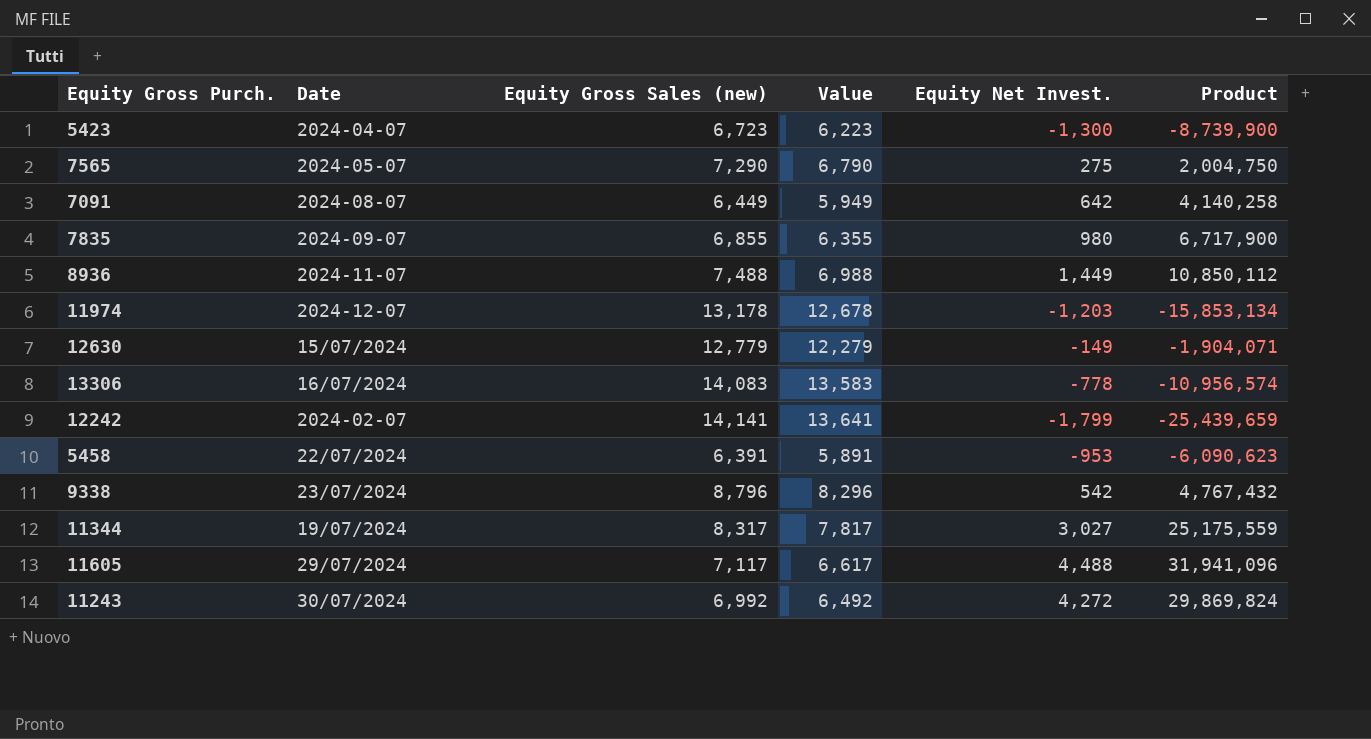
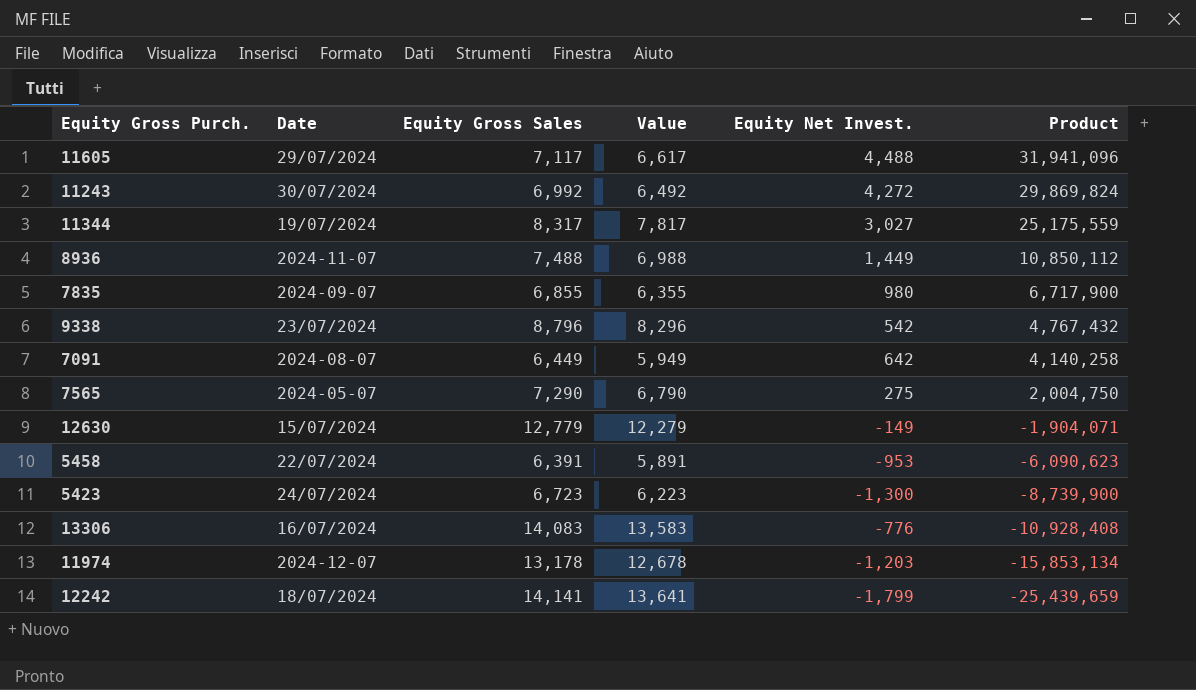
row order: none -> Product descending
column name: Equity Gross Sales (new) -> Equity Gross Sales
5423 | Date: 2024-04-07 -> 24/07/2024
13306 | Equity Net Invest.: -778 -> -776
13306 | Product: -10,956,574 -> -10,928,408
12242 | Date: 2024-02-07 -> 18/07/2024

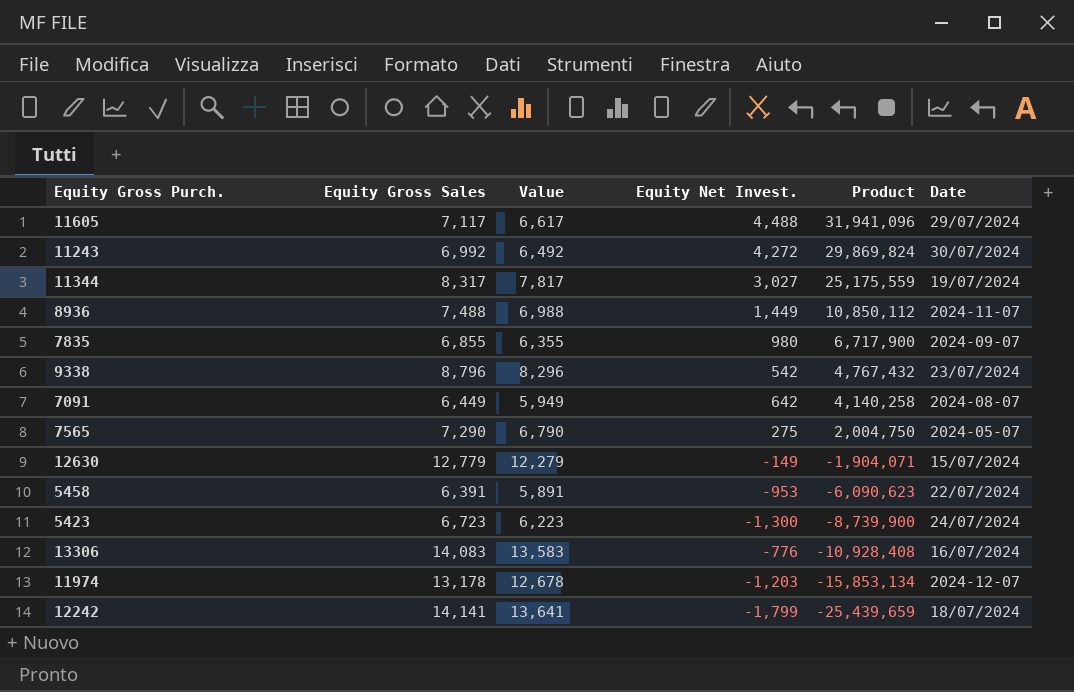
column Date | position: 2 -> 6

